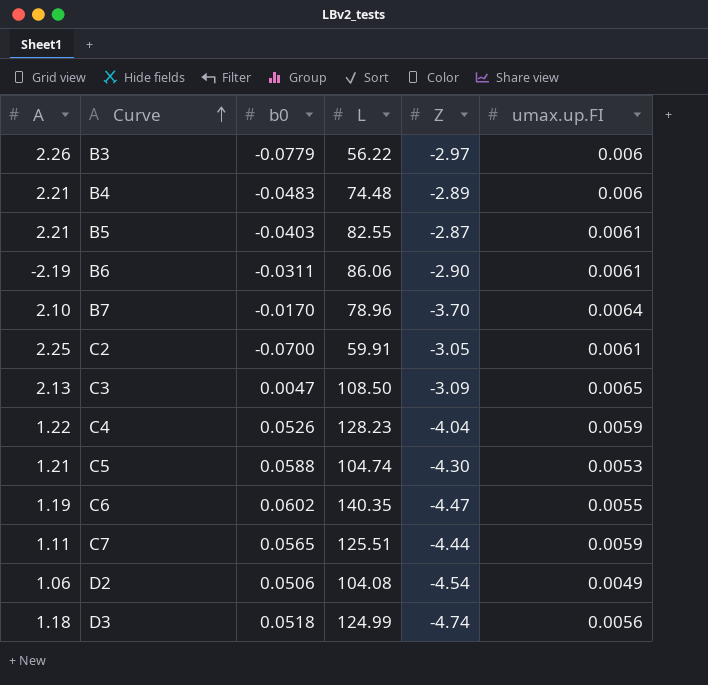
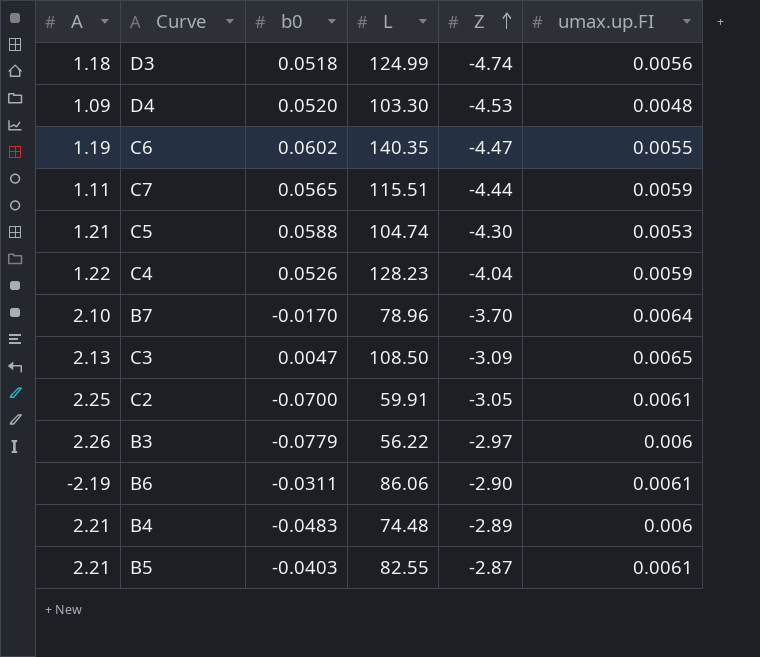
row order: Curve ascending -> Z ascending
row D2: 1.06 | 0.0506 | 104.08 | -4.54 | 0.0049 -> none
row D4: none -> 1.09 | 0.0520 | 103.30 | -4.53 | 0.0048
C7 | L: 125.51 -> 115.51

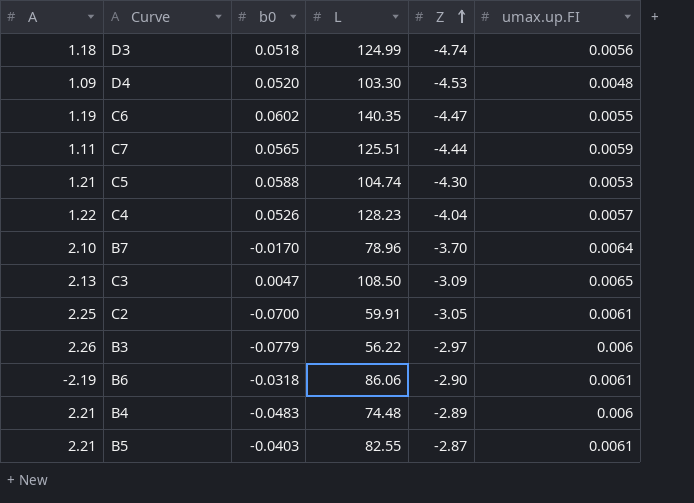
C7 | L: 115.51 -> 125.51
C4 | umax.up.FI: 0.0059 -> 0.0057
B6 | b0: -0.0311 -> -0.0318

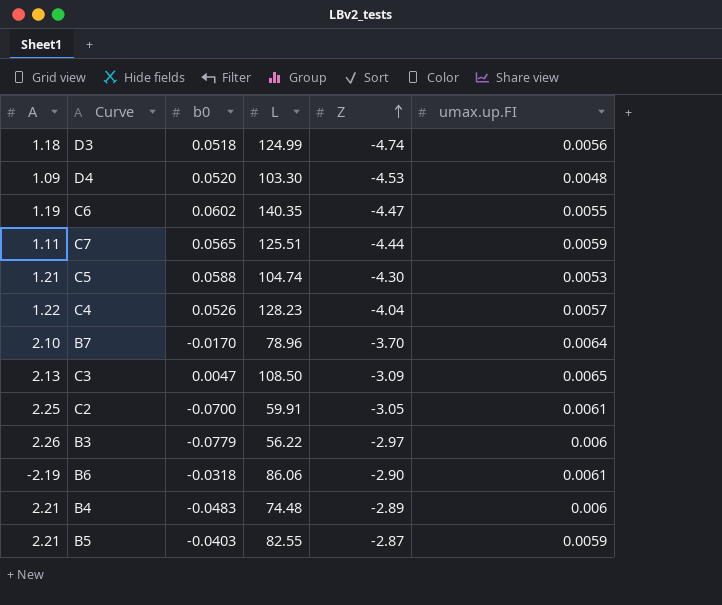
B5 | umax.up.FI: 0.0061 -> 0.0059

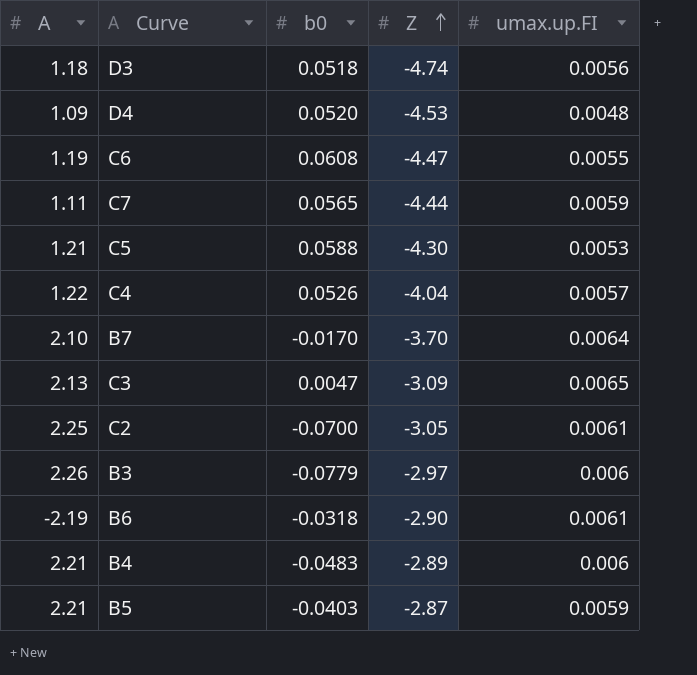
column L | position: 4 -> none
C6 | b0: 0.0602 -> 0.0608

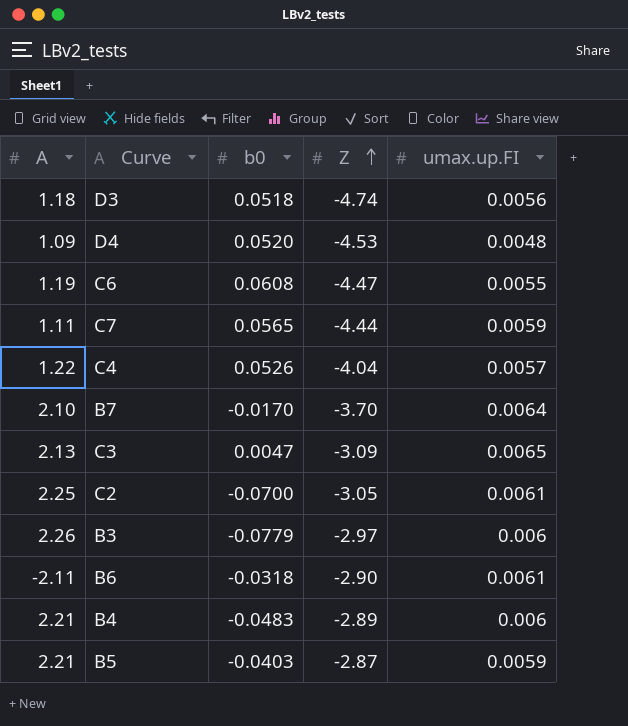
row C5: 1.21 | 0.0588 | -4.30 | 0.0053 -> none
B6 | A: -2.19 -> -2.11

